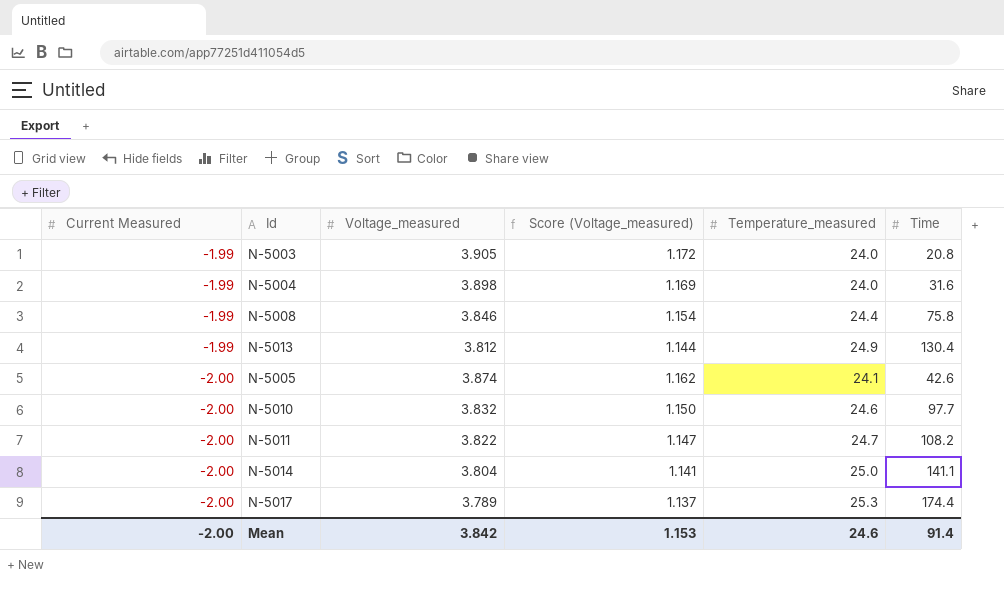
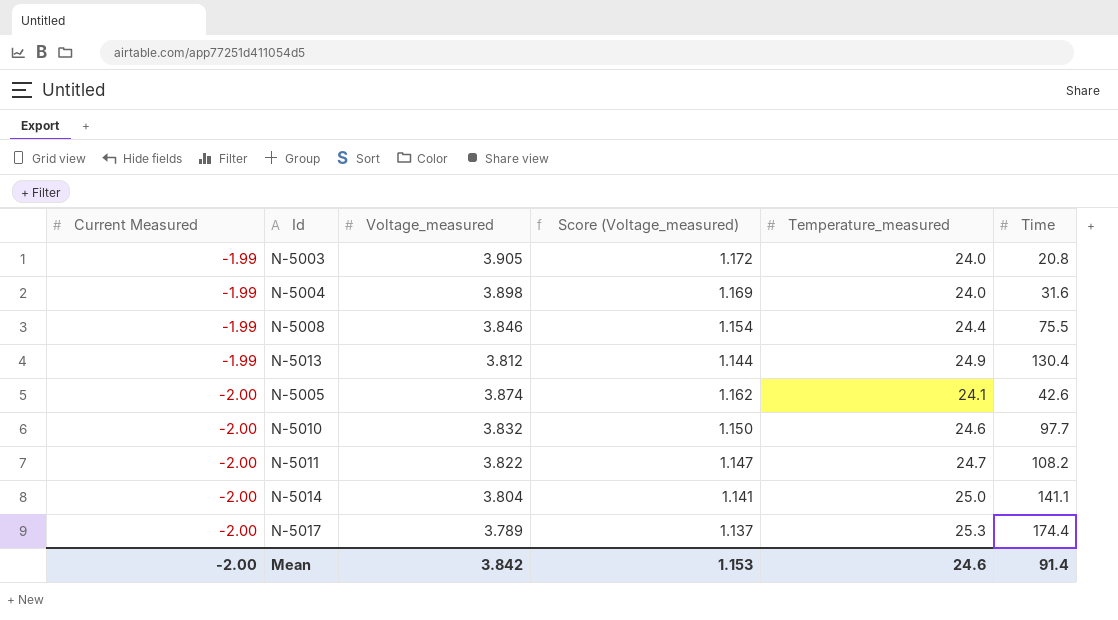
N-5008 | Time: 75.8 -> 75.5

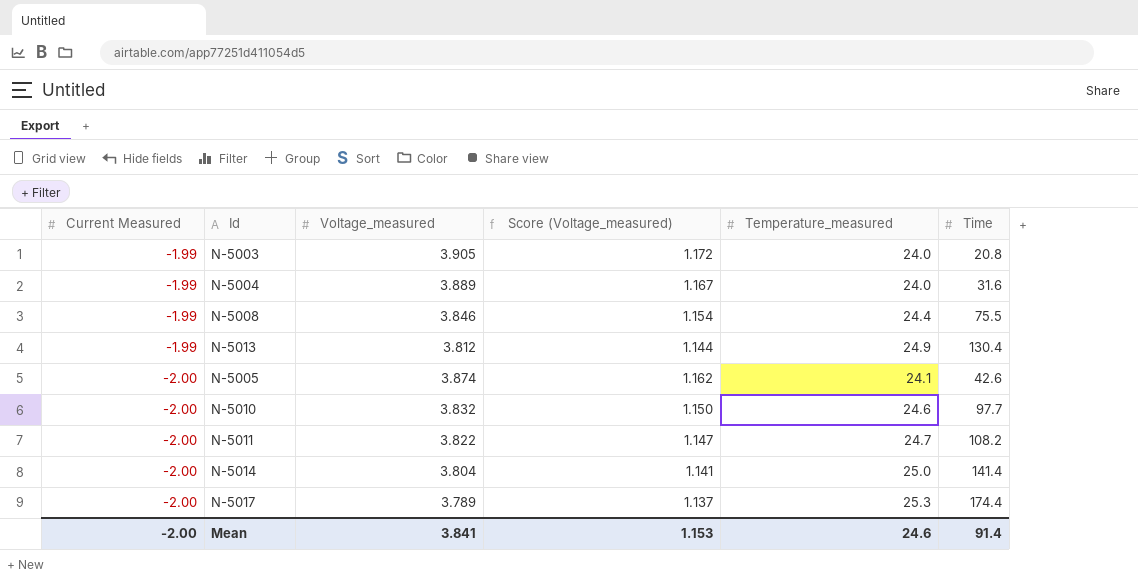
N-5004 | Voltage_measured: 3.898 -> 3.889
N-5004 | Score (Voltage_measured): 1.169 -> 1.167
N-5014 | Time: 141.1 -> 141.4
Mean | Voltage_measured: 3.842 -> 3.841

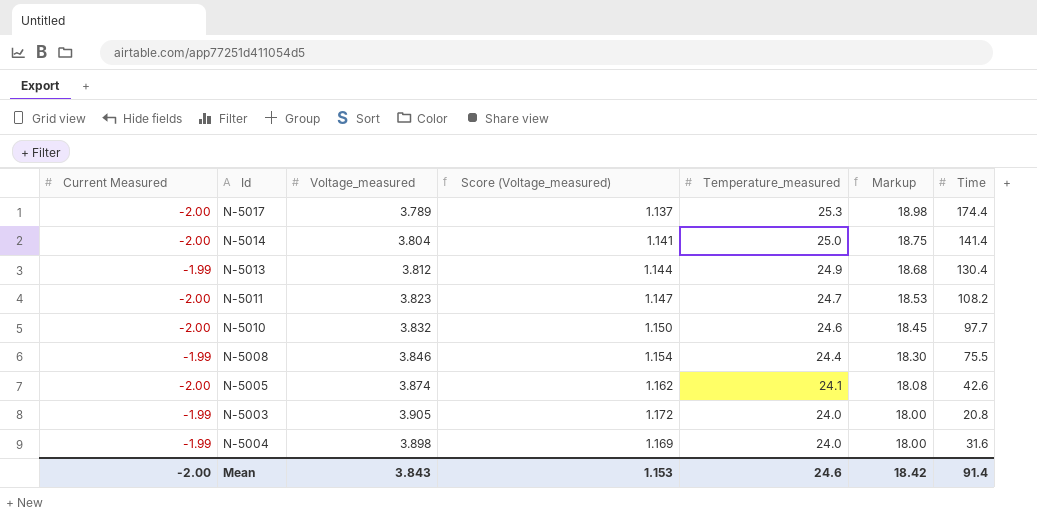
row order: Current Measured descending -> Temperature_measured descending
column Markup | formula: none -> [Temperature_measured] * 0.75
N-5011 | Voltage_measured: 3.822 -> 3.823
N-5004 | Voltage_measured: 3.889 -> 3.898
N-5004 | Score (Voltage_measured): 1.167 -> 1.169
Mean | Voltage_measured: 3.841 -> 3.843

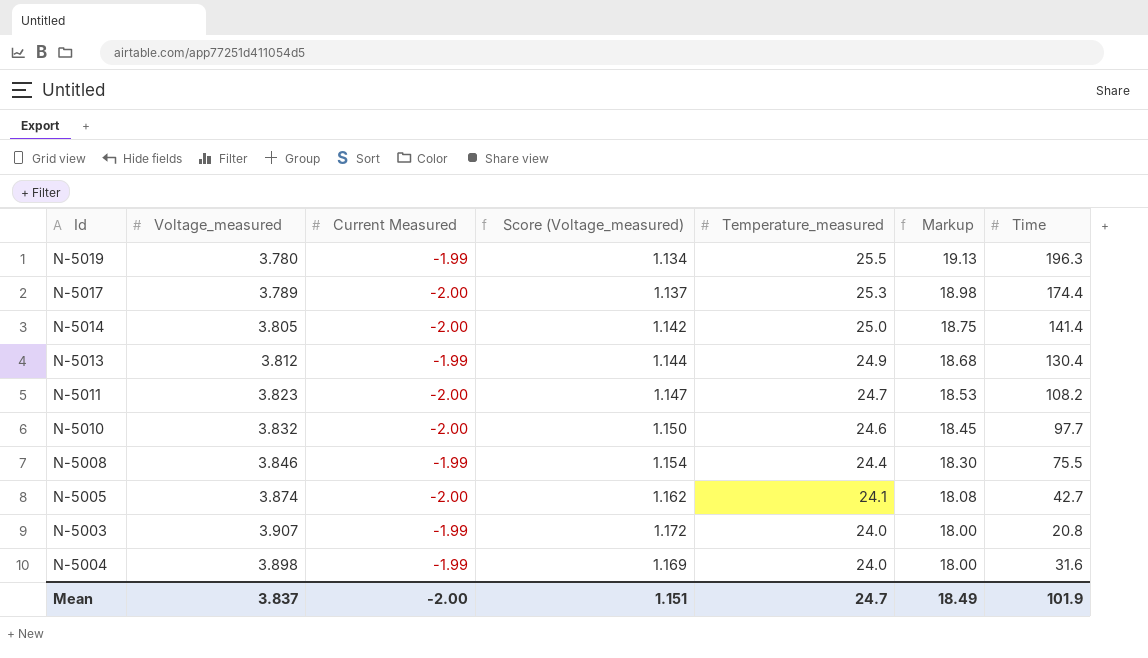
column Current Measured | position: 1 -> 3
row N-5019: none -> 3.780 | -1.99 | 1.134 | 25.5 | 19.13 | 196.3
N-5014 | Voltage_measured: 3.804 -> 3.805
N-5014 | Score (Voltage_measured): 1.141 -> 1.142
N-5005 | Time: 42.6 -> 42.7
N-5003 | Voltage_measured: 3.905 -> 3.907
Mean | Voltage_measured: 3.843 -> 3.837
Mean | Score (Voltage_measured): 1.153 -> 1.151
Mean | Temperature_measured: 24.6 -> 24.7
Mean | Markup: 18.42 -> 18.49
Mean | Time: 91.4 -> 101.9

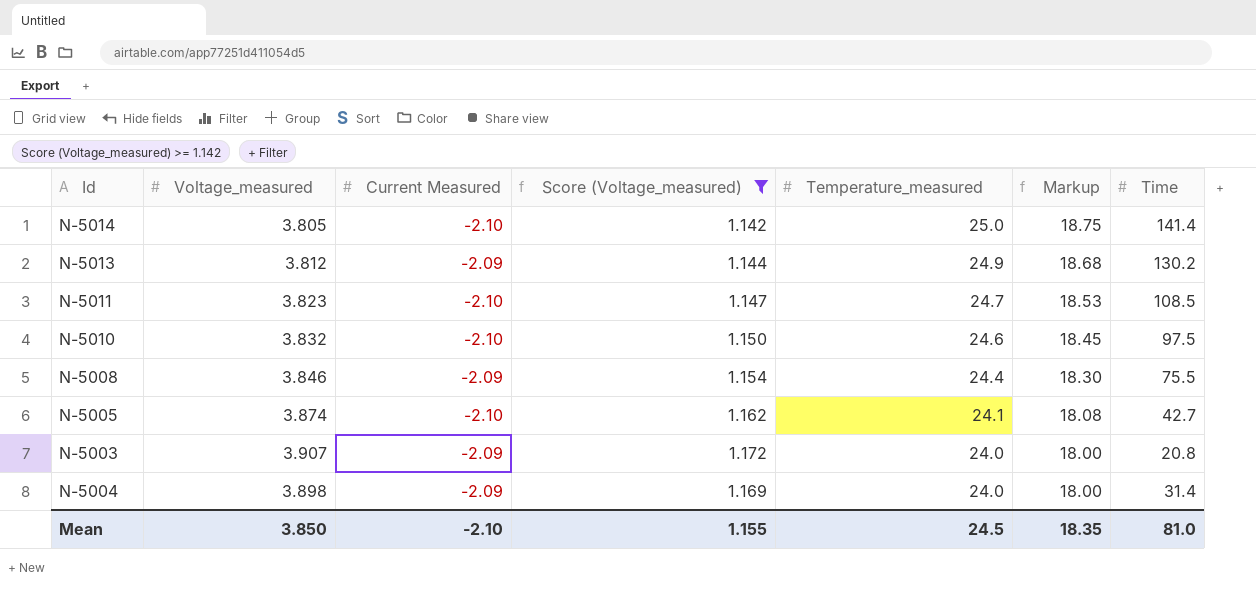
filter: none -> Score (Voltage_measured) >= 1.142
N-5014 | Current Measured: -2.00 -> -2.10
N-5013 | Current Measured: -1.99 -> -2.09
N-5013 | Time: 130.4 -> 130.2
N-5011 | Current Measured: -2.00 -> -2.10
N-5011 | Time: 108.2 -> 108.5
N-5010 | Current Measured: -2.00 -> -2.10
N-5010 | Time: 97.7 -> 97.5
N-5008 | Current Measured: -1.99 -> -2.09
N-5005 | Current Measured: -2.00 -> -2.10
N-5003 | Current Measured: -1.99 -> -2.09
N-5004 | Current Measured: -1.99 -> -2.09
N-5004 | Time: 31.6 -> 31.4
Mean | Voltage_measured: 3.837 -> 3.850
Mean | Current Measured: -2.00 -> -2.10
Mean | Score (Voltage_measured): 1.151 -> 1.155
Mean | Temperature_measured: 24.7 -> 24.5
Mean | Markup: 18.49 -> 18.35
Mean | Time: 101.9 -> 81.0

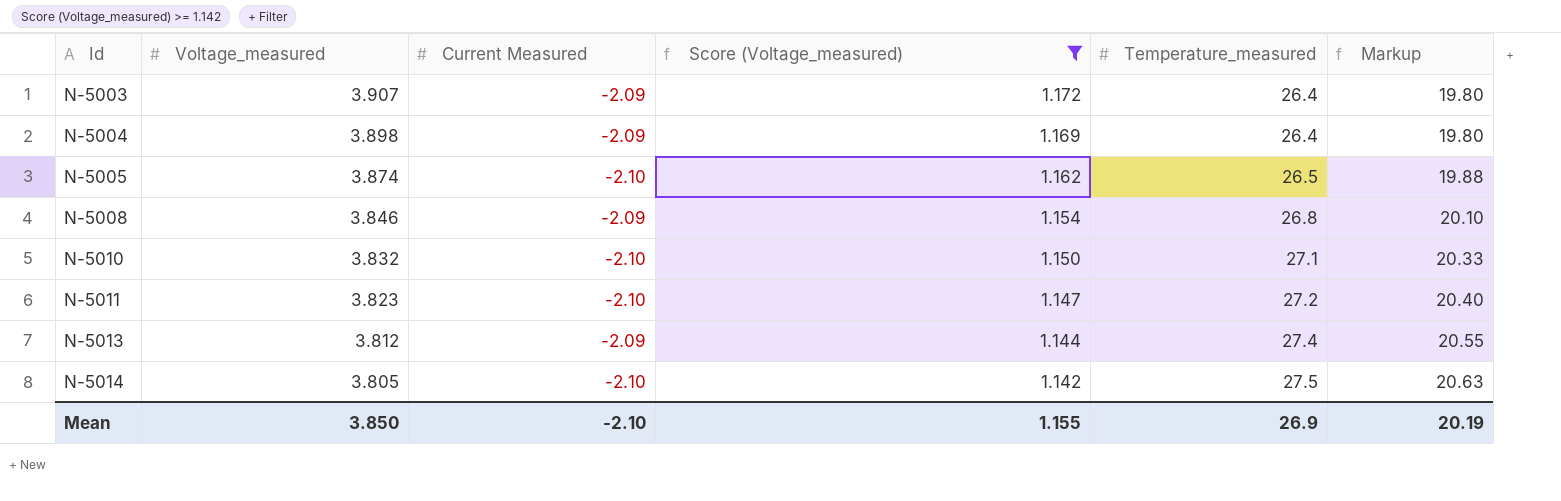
row order: Temperature_measured descending -> Id ascending
column Time | position: 7 -> none
N-5003 | Temperature_measured: 24.0 -> 26.4
N-5003 | Markup: 18.00 -> 19.80
N-5004 | Temperature_measured: 24.0 -> 26.4
N-5004 | Markup: 18.00 -> 19.80
N-5005 | Temperature_measured: 24.1 -> 26.5
N-5005 | Markup: 18.08 -> 19.88
N-5008 | Temperature_measured: 24.4 -> 26.8
N-5008 | Markup: 18.30 -> 20.10
N-5010 | Temperature_measured: 24.6 -> 27.1
N-5010 | Markup: 18.45 -> 20.33
N-5011 | Temperature_measured: 24.7 -> 27.2
N-5011 | Markup: 18.53 -> 20.40
N-5013 | Temperature_measured: 24.9 -> 27.4
N-5013 | Markup: 18.68 -> 20.55
N-5014 | Temperature_measured: 25.0 -> 27.5
N-5014 | Markup: 18.75 -> 20.63
Mean | Temperature_measured: 24.5 -> 26.9
Mean | Markup: 18.35 -> 20.19

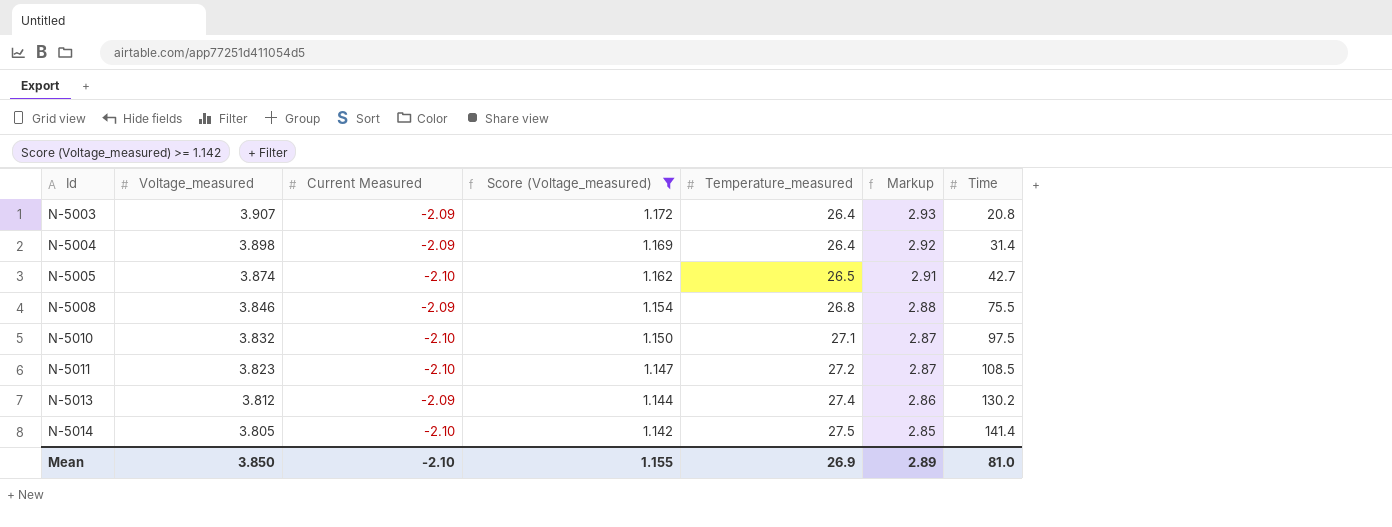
column Markup | formula: [Temperature_measured] * 0.75 -> [Voltage_measured] * 0.75
column Time | position: none -> 7
Mean | Markup: 20.19 -> 2.89

